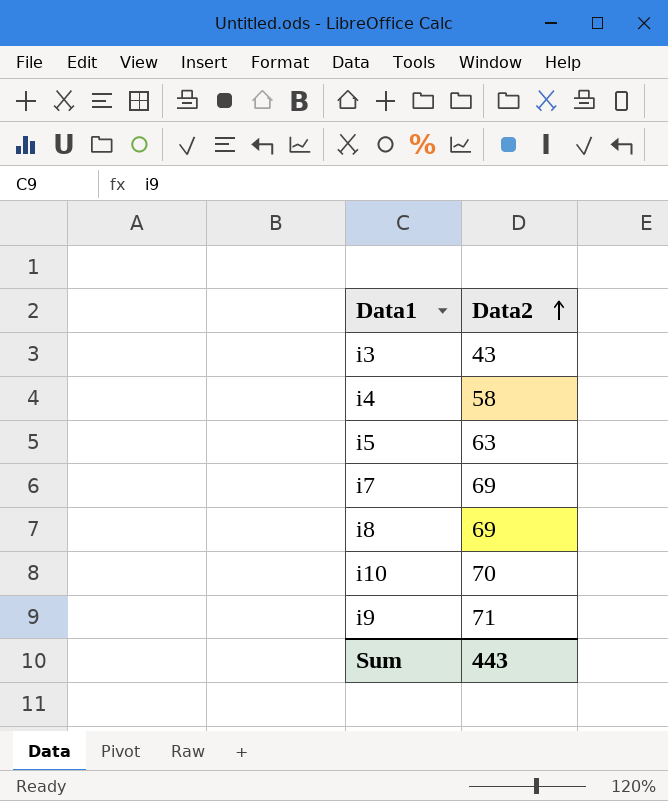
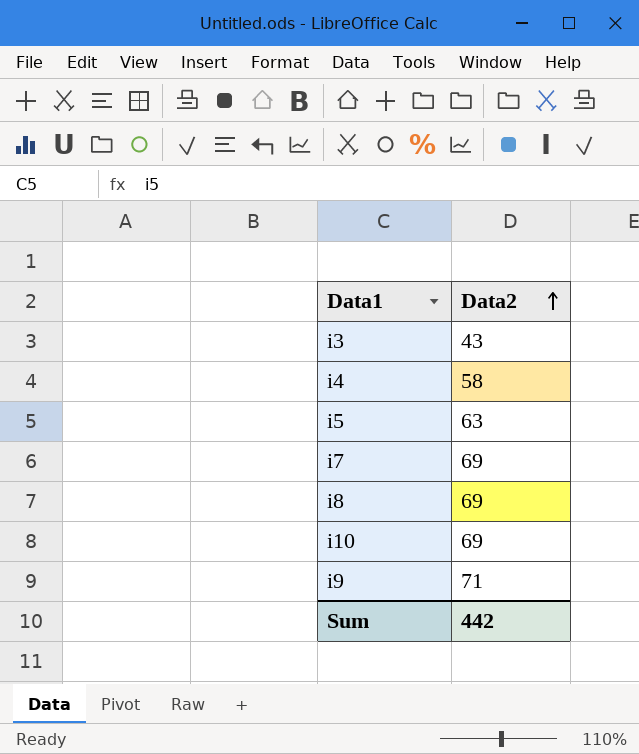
i10 | Data2: 70 -> 69
Sum | Data2: 443 -> 442

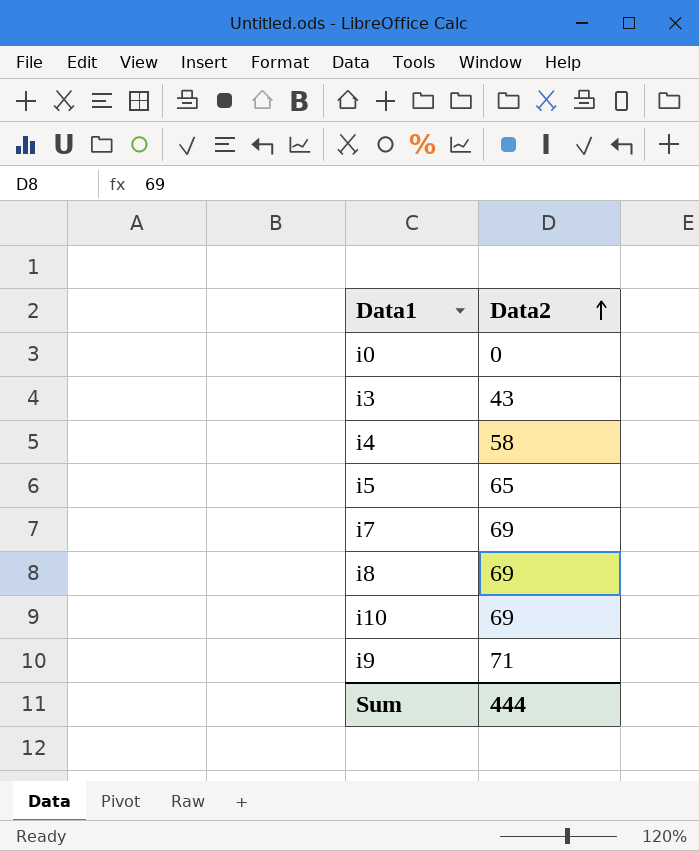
row i0: none -> 0
i5 | Data2: 63 -> 65
Sum | Data2: 442 -> 444

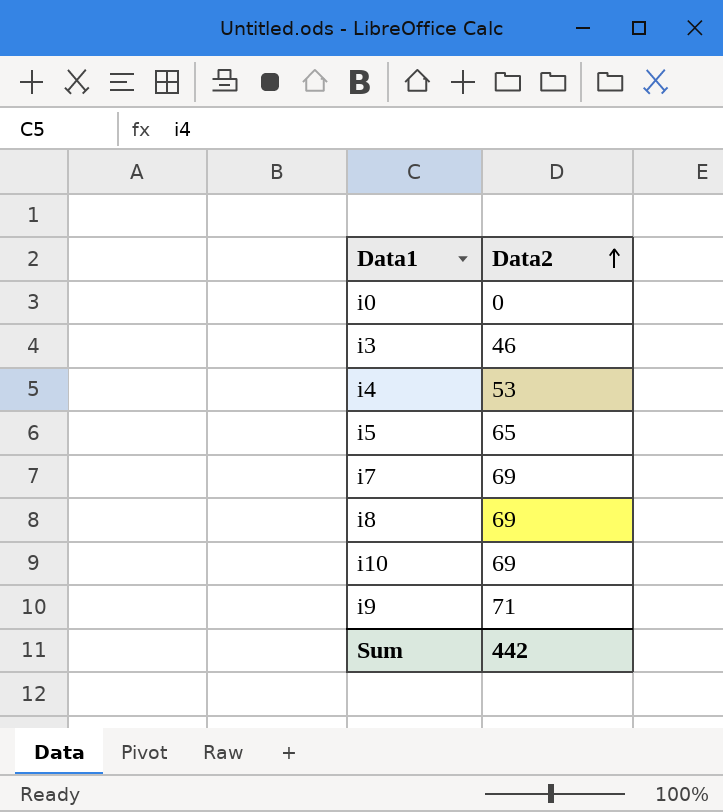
i3 | Data2: 43 -> 46
i4 | Data2: 58 -> 53
Sum | Data2: 444 -> 442

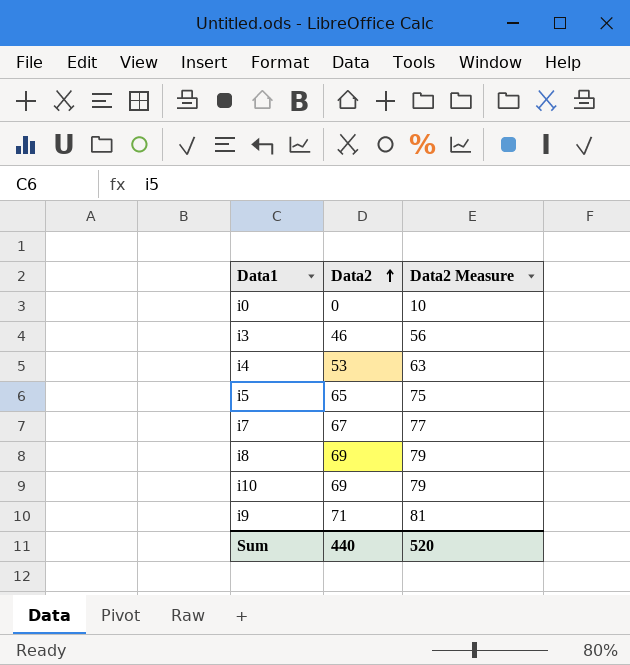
column Data2 Measure | formula: none -> [Data2] + 10
i7 | Data2: 69 -> 67
Sum | Data2: 442 -> 440

